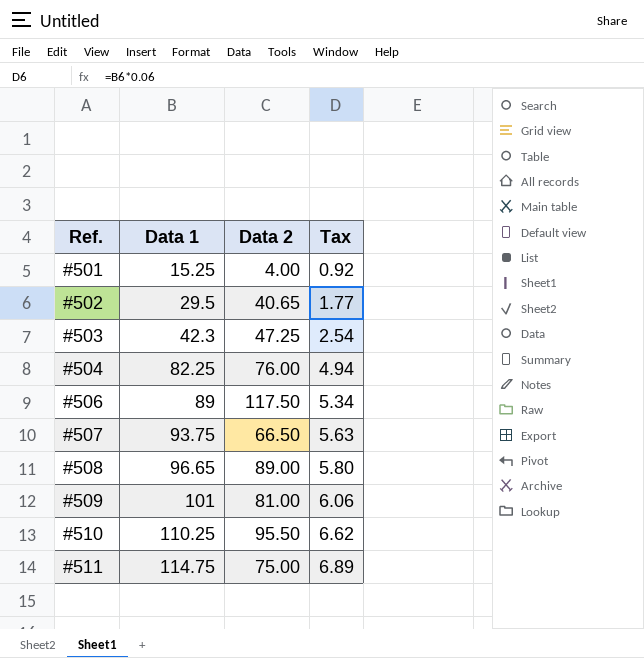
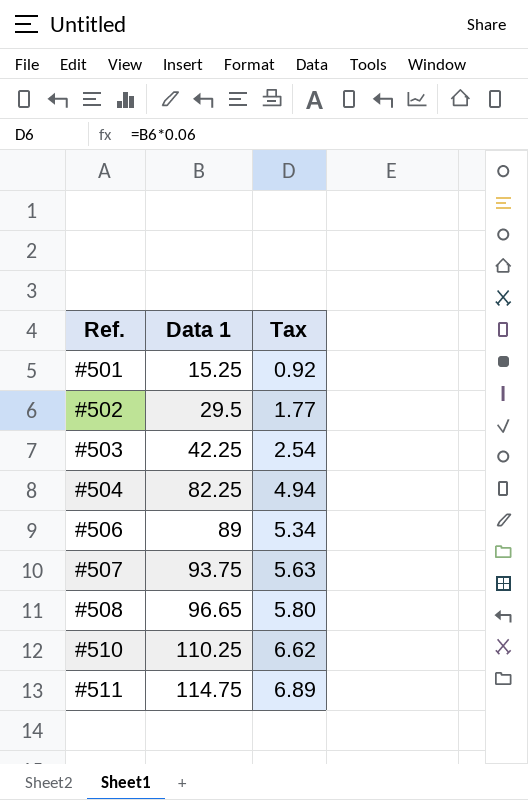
column Data 2 | position: 3 -> none
row #509: 101 | 81.00 | 6.06 -> none
#503 | Data 1: 42.3 -> 42.25

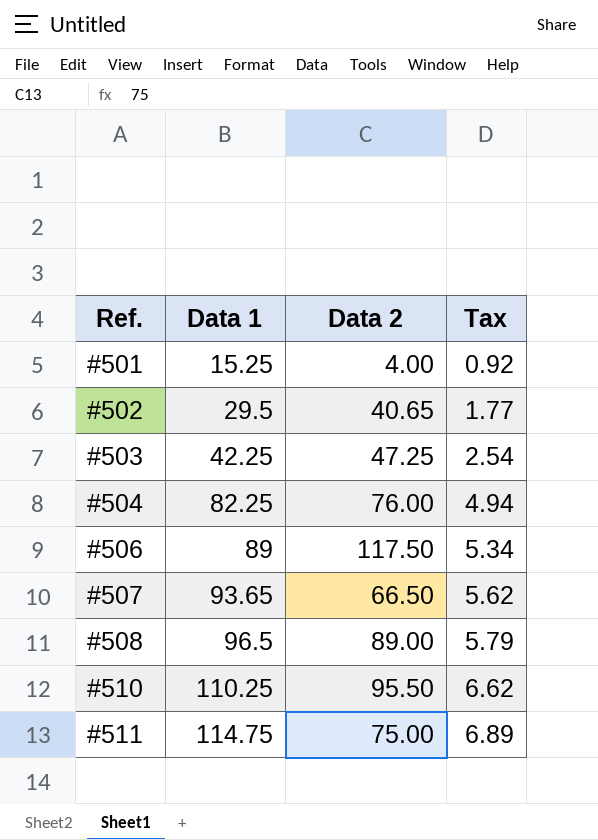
column Data 2 | position: none -> 3
#507 | Data 1: 93.75 -> 93.65
#507 | Tax: 5.63 -> 5.62
#508 | Data 1: 96.65 -> 96.5
#508 | Tax: 5.80 -> 5.79

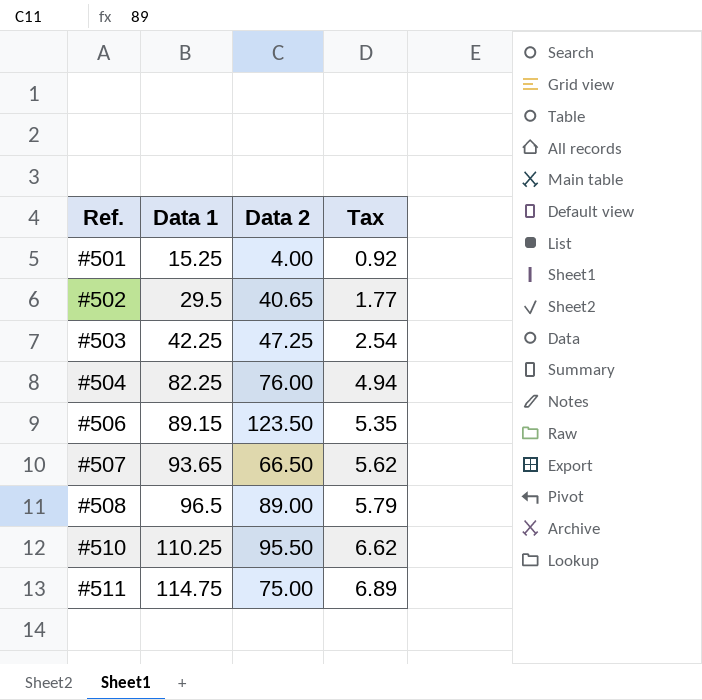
#506 | Data 1: 89 -> 89.15
#506 | Data 2: 117.50 -> 123.50
#506 | Tax: 5.34 -> 5.35

